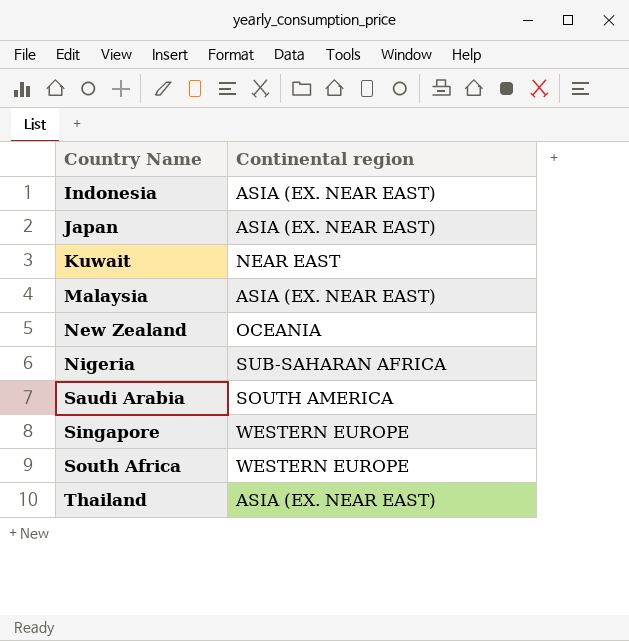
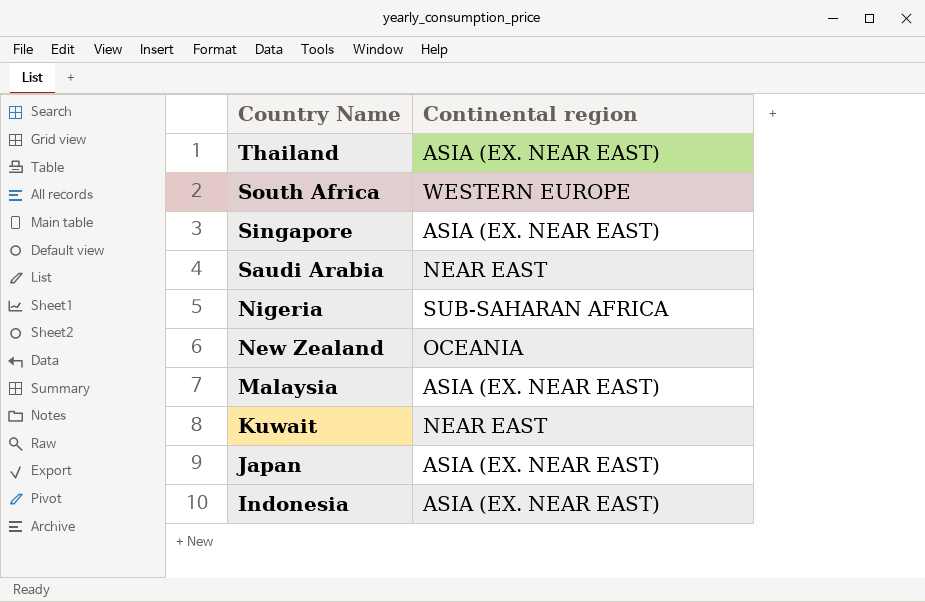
row order: Country Name ascending -> Country Name descending
Singapore | Continental region: WESTERN EUROPE -> ASIA (EX. NEAR EAST)
Saudi Arabia | Continental region: SOUTH AMERICA -> NEAR EAST

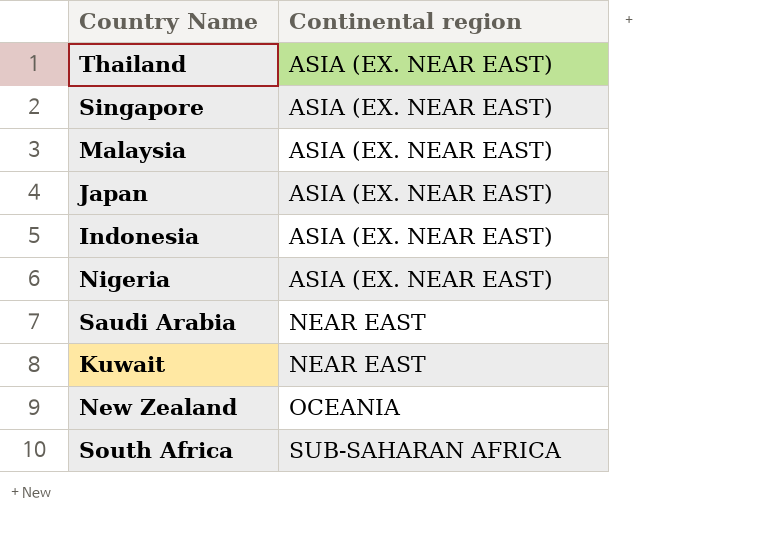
row order: Country Name descending -> Continental region ascending
Nigeria | Continental region: SUB-SAHARAN AFRICA -> ASIA (EX. NEAR EAST)
South Africa | Continental region: WESTERN EUROPE -> SUB-SAHARAN AFRICA

